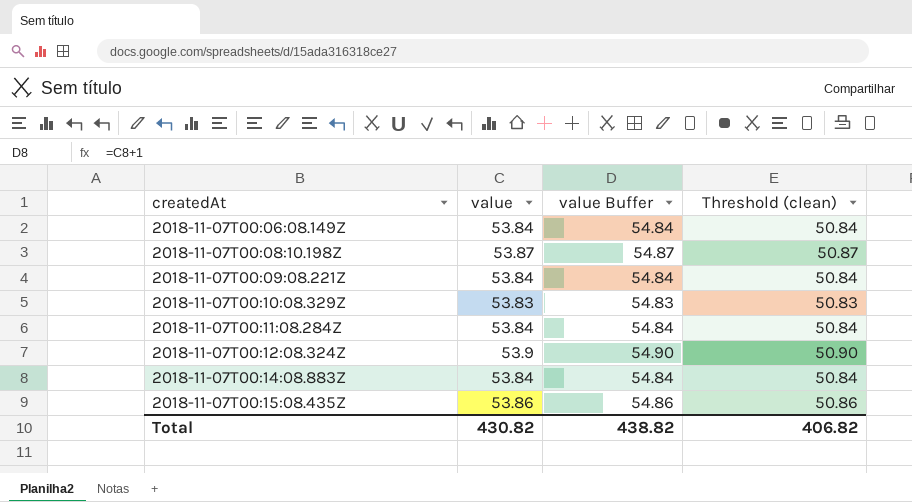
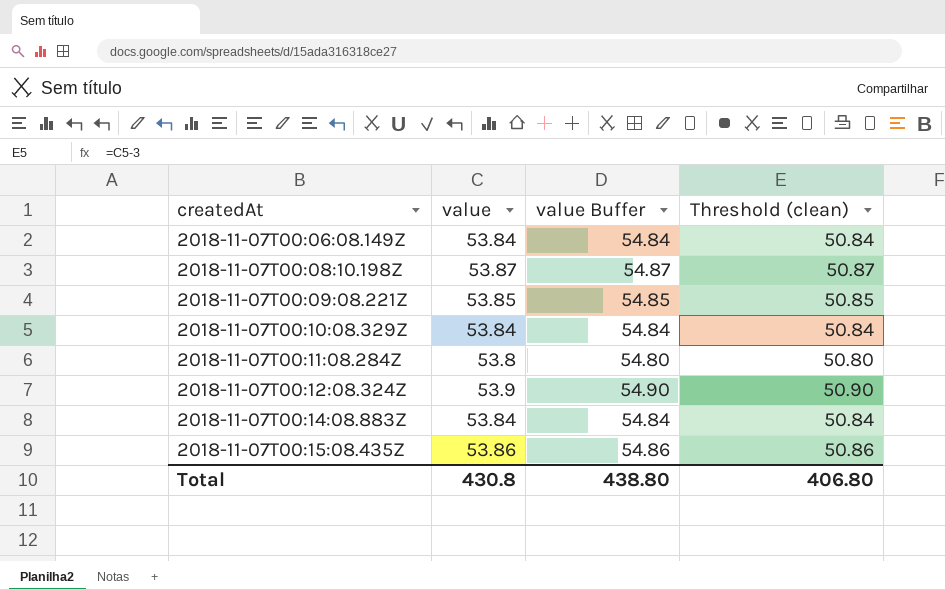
2018-11-07T00:09:08.221Z | value: 53.84 -> 53.85
2018-11-07T00:09:08.221Z | value Buffer: 54.84 -> 54.85
2018-11-07T00:09:08.221Z | Threshold (clean): 50.84 -> 50.85
2018-11-07T00:10:08.329Z | value: 53.83 -> 53.84
2018-11-07T00:10:08.329Z | value Buffer: 54.83 -> 54.84
2018-11-07T00:10:08.329Z | Threshold (clean): 50.83 -> 50.84
2018-11-07T00:11:08.284Z | value: 53.84 -> 53.8
2018-11-07T00:11:08.284Z | value Buffer: 54.84 -> 54.80
2018-11-07T00:11:08.284Z | Threshold (clean): 50.84 -> 50.80
Total | value: 430.82 -> 430.8
Total | value Buffer: 438.82 -> 438.80
Total | Threshold (clean): 406.82 -> 406.80

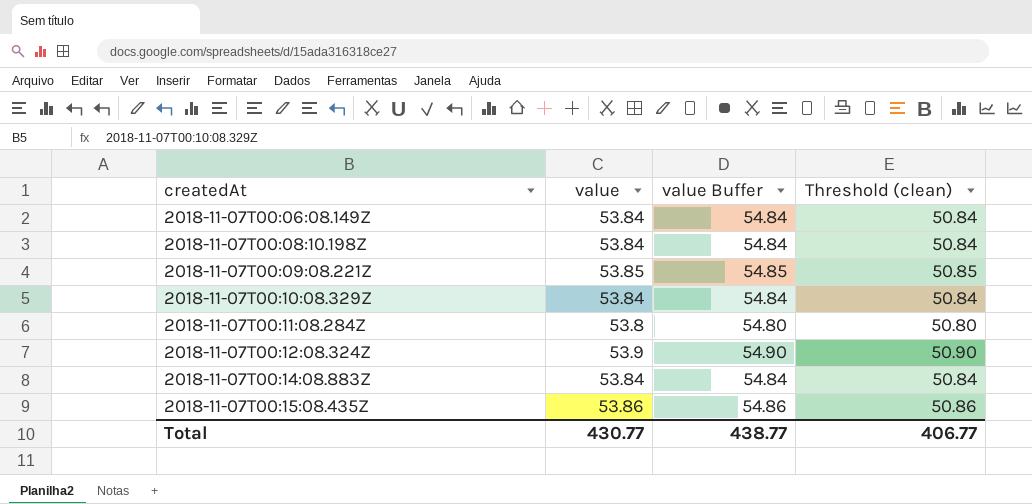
2018-11-07T00:08:10.198Z | value: 53.87 -> 53.84
2018-11-07T00:08:10.198Z | value Buffer: 54.87 -> 54.84
2018-11-07T00:08:10.198Z | Threshold (clean): 50.87 -> 50.84
Total | value: 430.8 -> 430.77
Total | value Buffer: 438.80 -> 438.77
Total | Threshold (clean): 406.80 -> 406.77

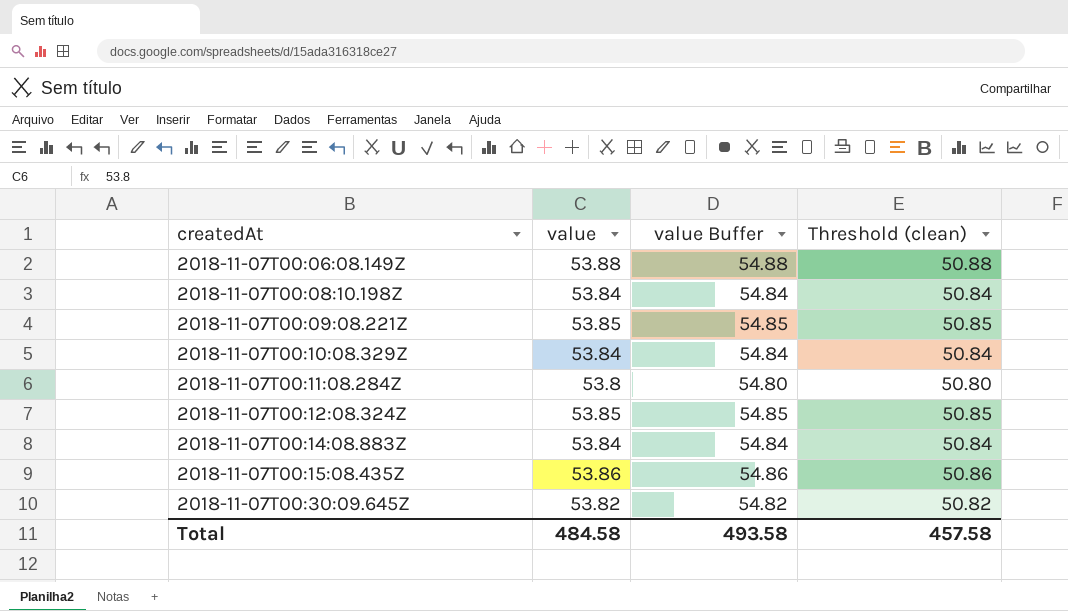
2018-11-07T00:06:08.149Z | value: 53.84 -> 53.88
2018-11-07T00:06:08.149Z | value Buffer: 54.84 -> 54.88
2018-11-07T00:06:08.149Z | Threshold (clean): 50.84 -> 50.88
2018-11-07T00:12:08.324Z | value: 53.9 -> 53.85
2018-11-07T00:12:08.324Z | value Buffer: 54.90 -> 54.85
2018-11-07T00:12:08.324Z | Threshold (clean): 50.90 -> 50.85
row 2018-11-07T00:30:09.645Z: none -> 53.82 | 54.82 | 50.82
Total | value: 430.77 -> 484.58
Total | value Buffer: 438.77 -> 493.58
Total | Threshold (clean): 406.77 -> 457.58

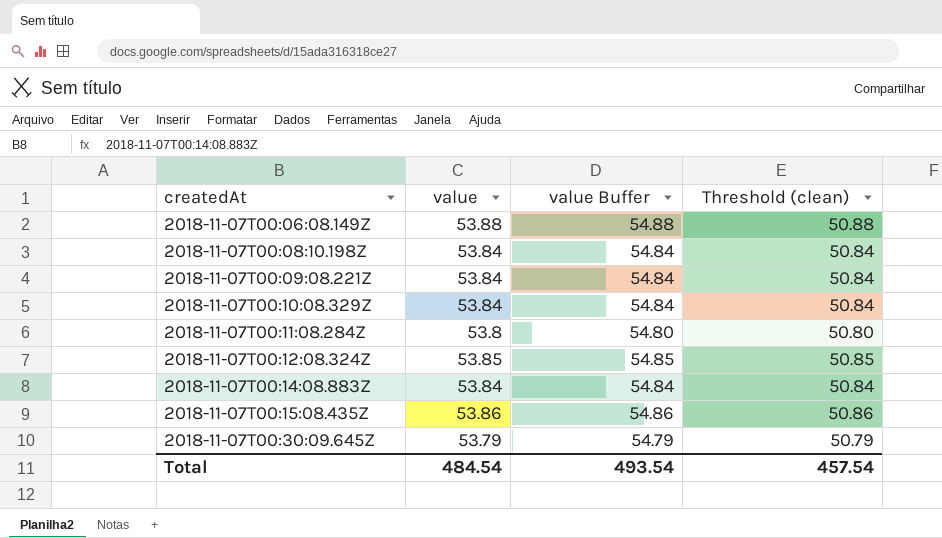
2018-11-07T00:09:08.221Z | value: 53.85 -> 53.84
2018-11-07T00:09:08.221Z | value Buffer: 54.85 -> 54.84
2018-11-07T00:09:08.221Z | Threshold (clean): 50.85 -> 50.84
2018-11-07T00:30:09.645Z | value: 53.82 -> 53.79
2018-11-07T00:30:09.645Z | value Buffer: 54.82 -> 54.79
2018-11-07T00:30:09.645Z | Threshold (clean): 50.82 -> 50.79
Total | value: 484.58 -> 484.54
Total | value Buffer: 493.58 -> 493.54
Total | Threshold (clean): 457.58 -> 457.54

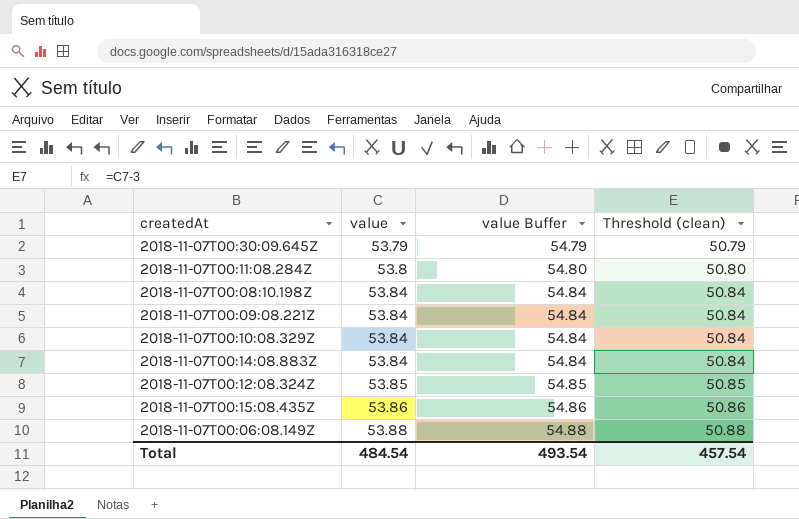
row order: createdAt ascending -> value ascending

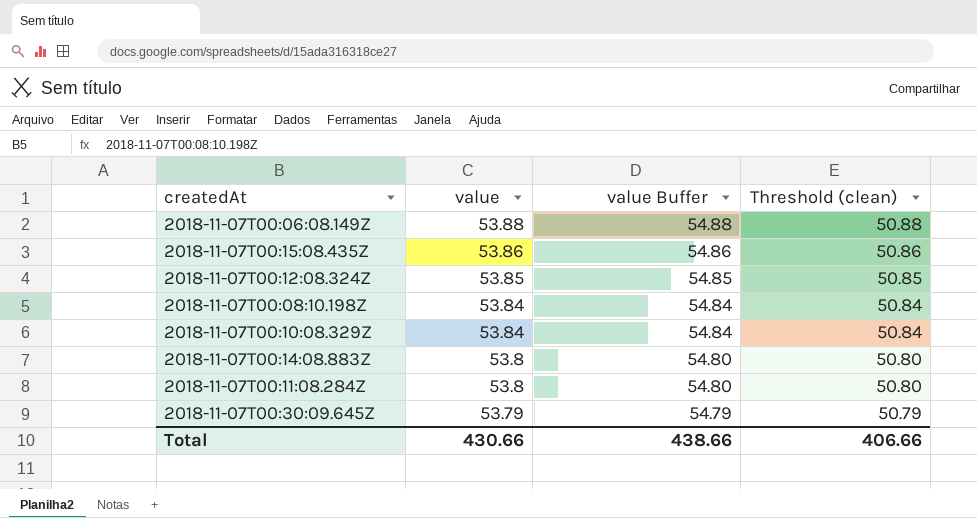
row order: value ascending -> value descending
row 2018-11-07T00:09:08.221Z: 53.84 | 54.84 | 50.84 -> none
2018-11-07T00:14:08.883Z | value: 53.84 -> 53.8
2018-11-07T00:14:08.883Z | value Buffer: 54.84 -> 54.80
2018-11-07T00:14:08.883Z | Threshold (clean): 50.84 -> 50.80
Total | value: 484.54 -> 430.66
Total | value Buffer: 493.54 -> 438.66
Total | Threshold (clean): 457.54 -> 406.66

